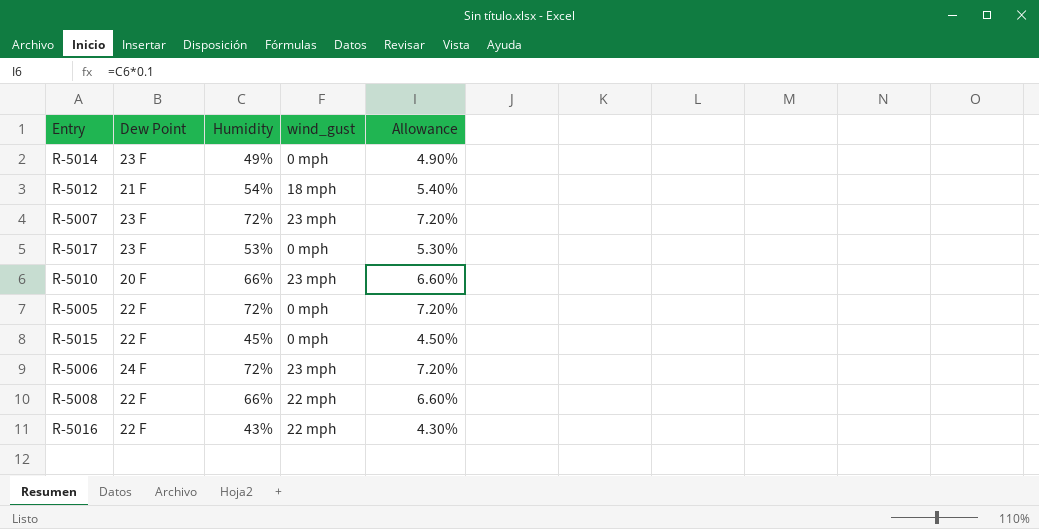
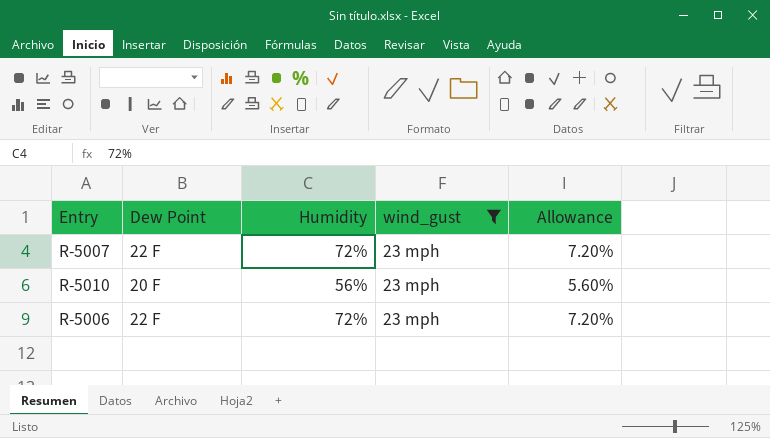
filter: none -> wind_gust = 23 mph
R-5007 | Dew Point: 23 F -> 22 F
R-5010 | Humidity: 66% -> 56%
R-5010 | Allowance: 6.60% -> 5.60%
R-5006 | Dew Point: 24 F -> 22 F

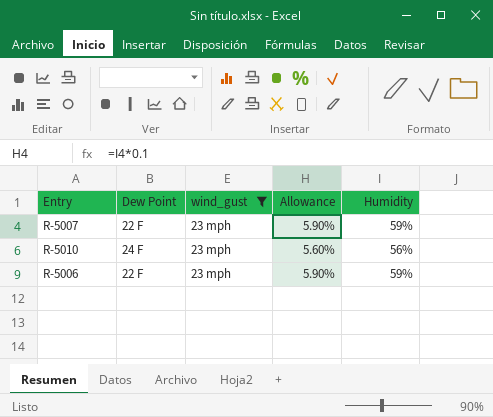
column Humidity | position: 3 -> 5
R-5007 | Allowance: 7.20% -> 5.90%
R-5007 | Humidity: 72% -> 59%
R-5010 | Dew Point: 20 F -> 24 F
R-5006 | Allowance: 7.20% -> 5.90%
R-5006 | Humidity: 72% -> 59%

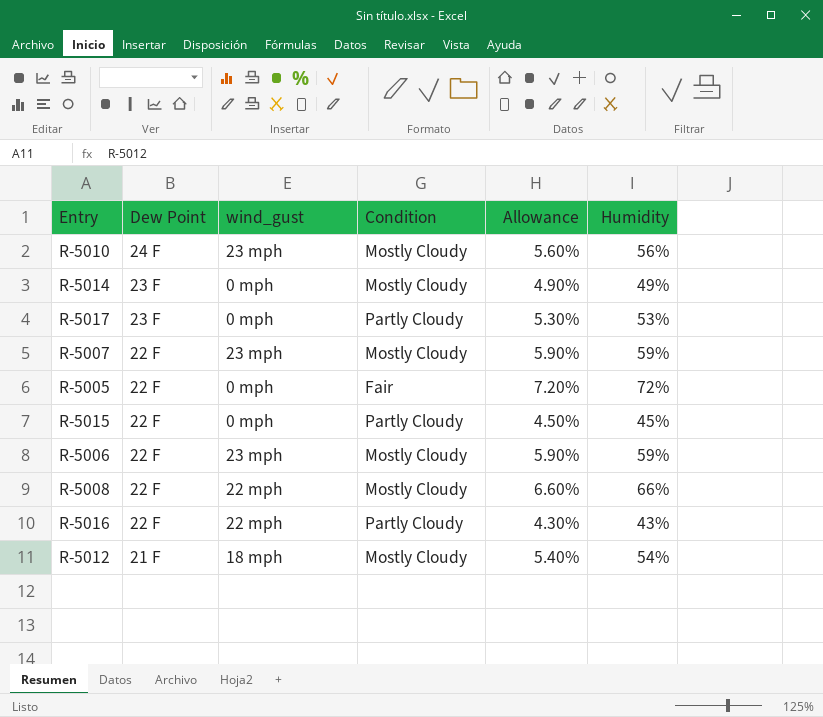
filter: wind_gust = 23 mph -> none
row order: none -> Dew Point descending
column Condition | position: none -> 4

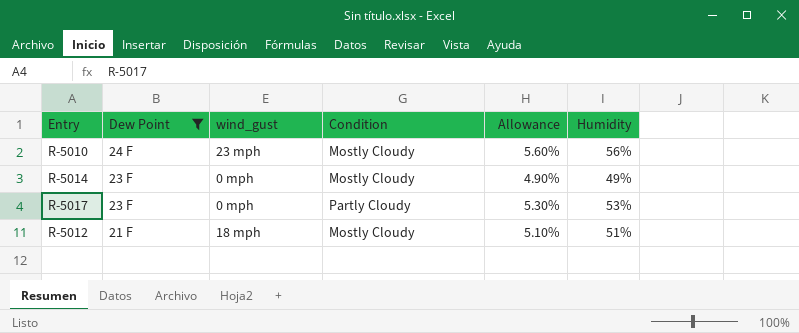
filter: none -> Dew Point != 22 F
R-5012 | Allowance: 5.40% -> 5.10%
R-5012 | Humidity: 54% -> 51%

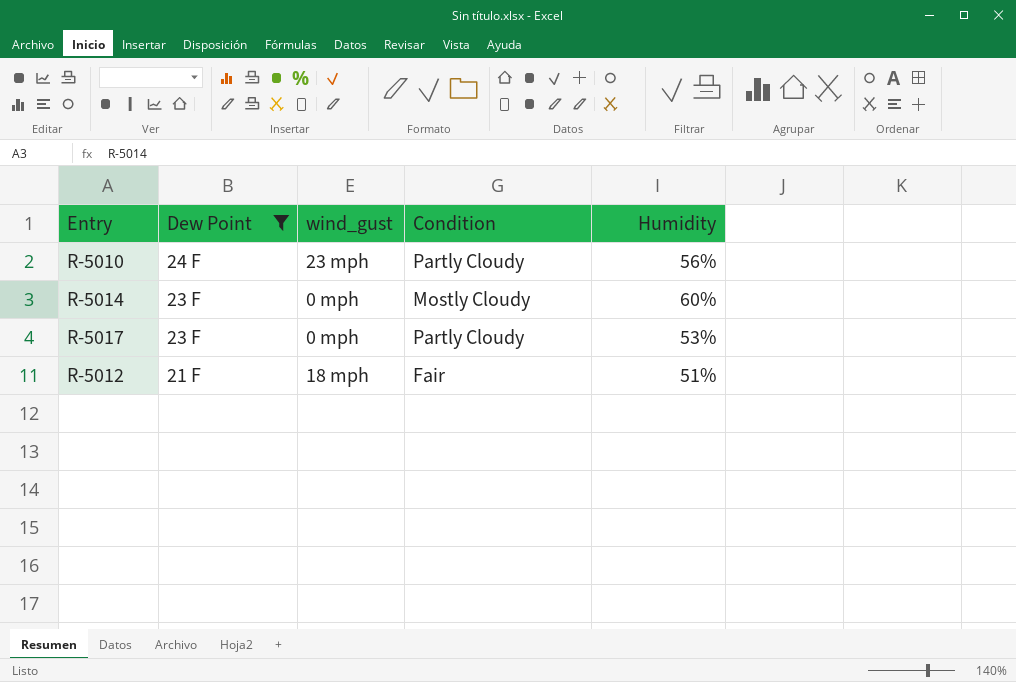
column Allowance | formula: [Humidity] * 0.1 -> none
R-5010 | Condition: Mostly Cloudy -> Partly Cloudy
R-5014 | Humidity: 49% -> 60%
R-5012 | Condition: Mostly Cloudy -> Fair

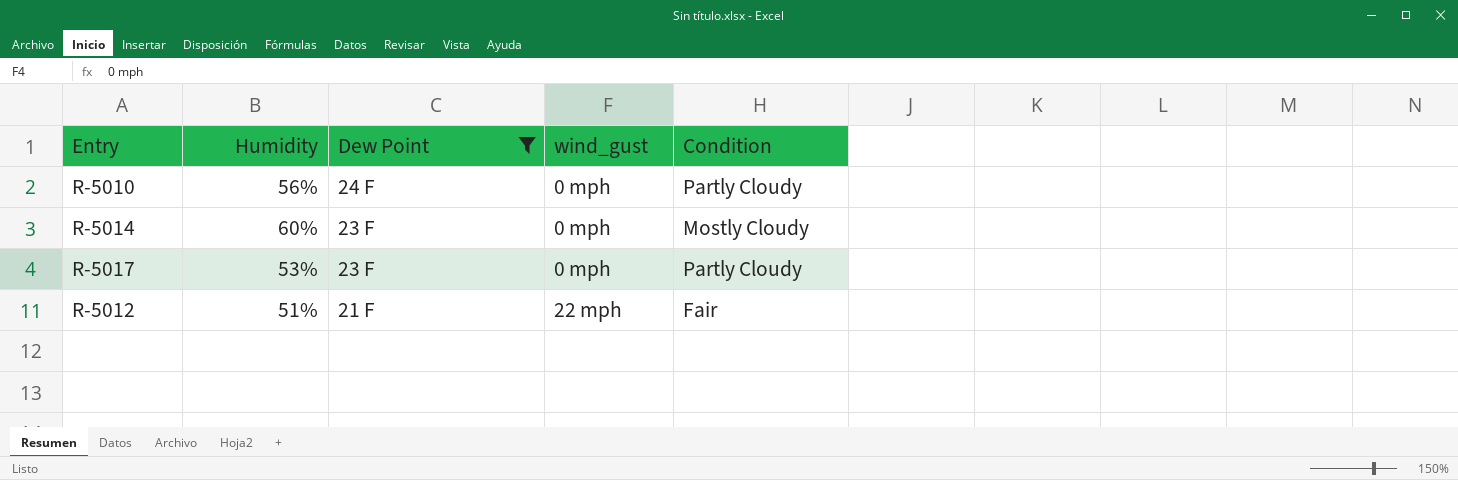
column Humidity | position: 5 -> 2
R-5010 | wind_gust: 23 mph -> 0 mph
R-5012 | wind_gust: 18 mph -> 22 mph

